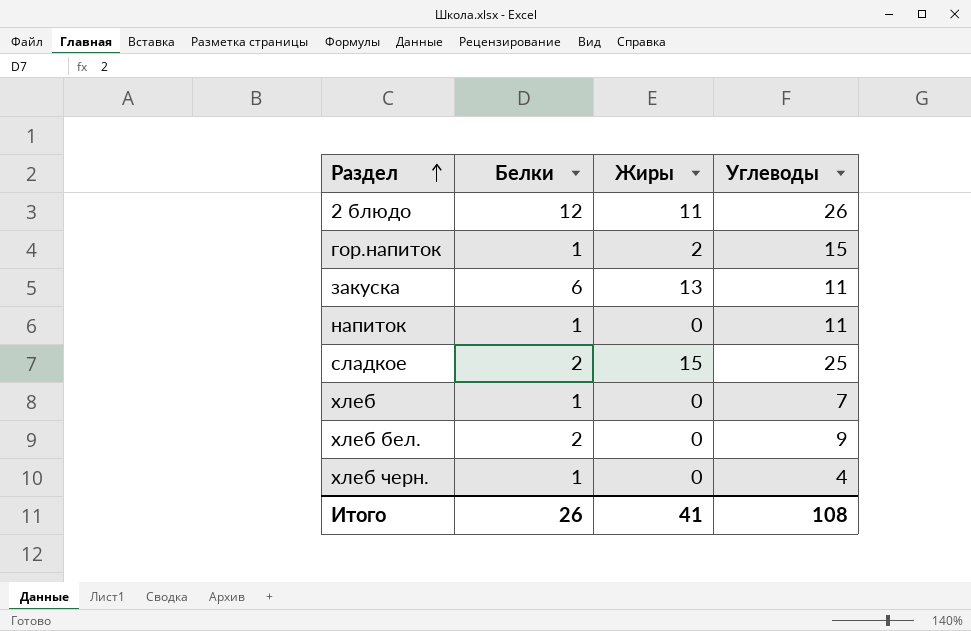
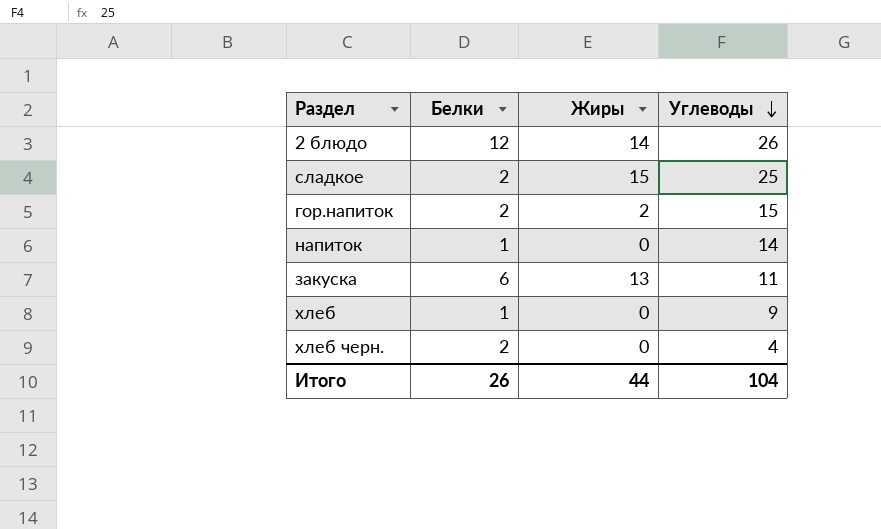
row order: Раздел ascending -> Углеводы descending
row хлеб бел.: 2 | 0 | 9 -> none
2 блюдо | Жиры: 11 -> 14
гор.напиток | Белки: 1 -> 2
напиток | Углеводы: 11 -> 14
хлеб | Углеводы: 7 -> 9
хлеб черн. | Белки: 1 -> 2
Итого | Жиры: 41 -> 44
Итого | Углеводы: 108 -> 104

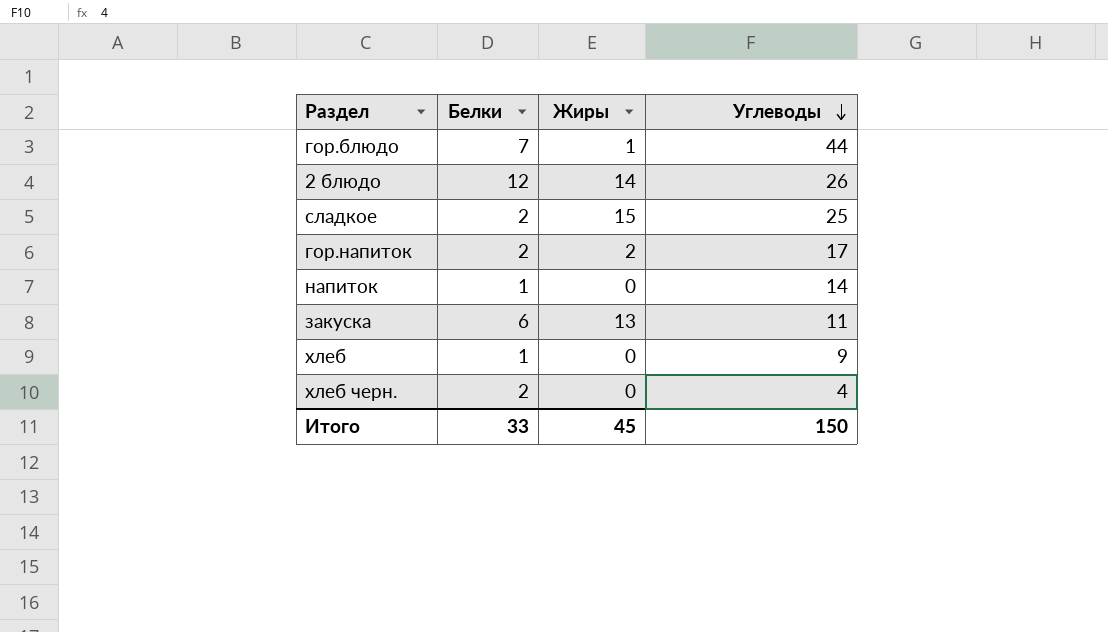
row гор.блюдо: none -> 7 | 1 | 44
гор.напиток | Углеводы: 15 -> 17
Итого | Белки: 26 -> 33
Итого | Жиры: 44 -> 45
Итого | Углеводы: 104 -> 150

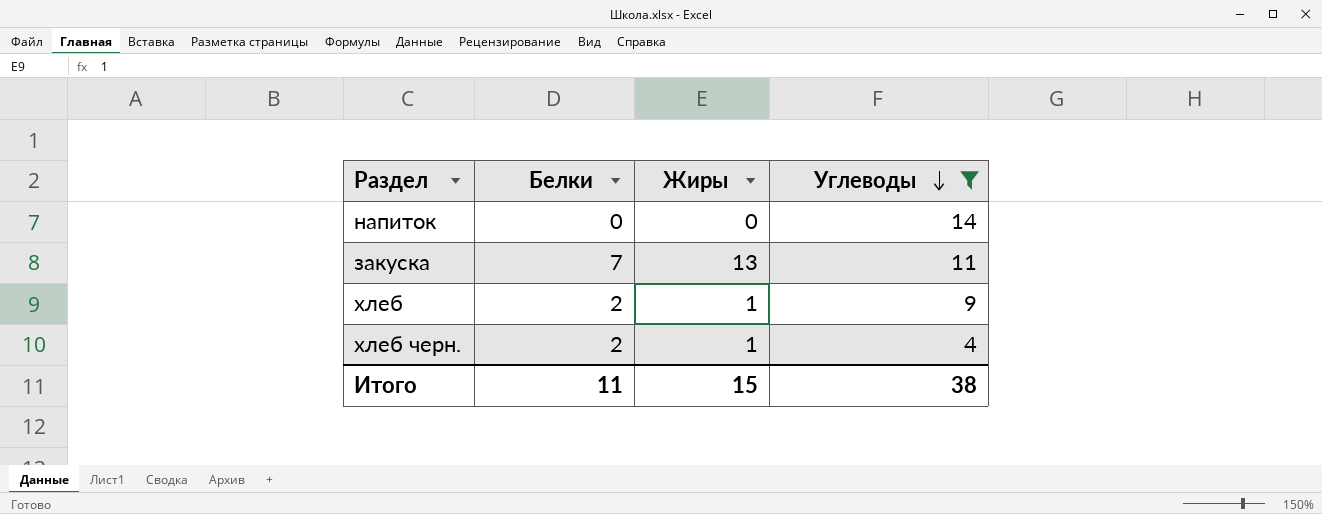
filter: none -> Углеводы <= 14
напиток | Белки: 1 -> 0
закуска | Белки: 6 -> 7
хлеб | Белки: 1 -> 2
хлеб | Жиры: 0 -> 1
хлеб черн. | Жиры: 0 -> 1
Итого | Белки: 33 -> 11
Итого | Жиры: 45 -> 15
Итого | Углеводы: 150 -> 38

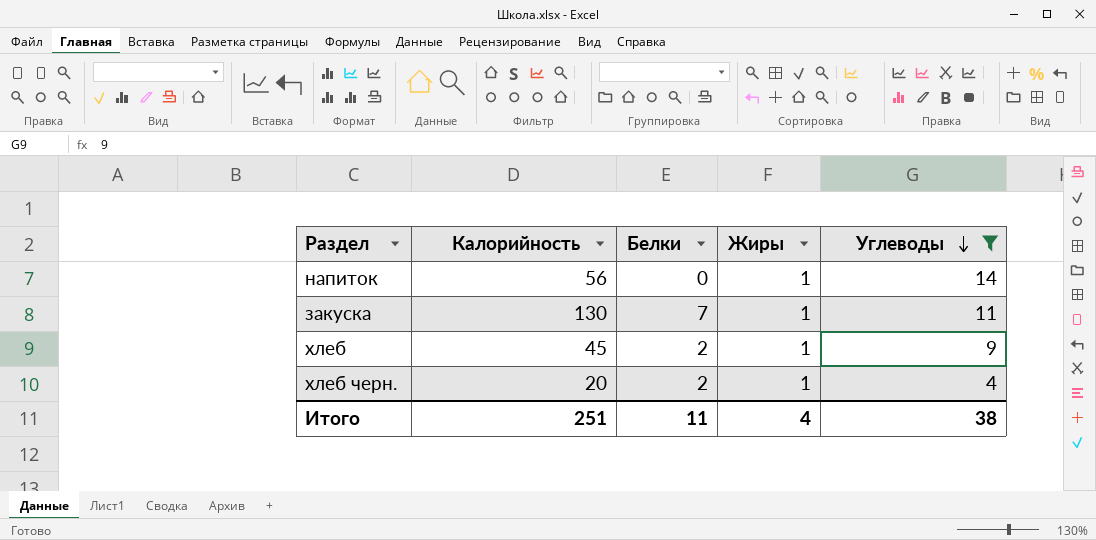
column Калорийность | position: none -> 2
напиток | Жиры: 0 -> 1
закуска | Жиры: 13 -> 1
Итого | Жиры: 15 -> 4

